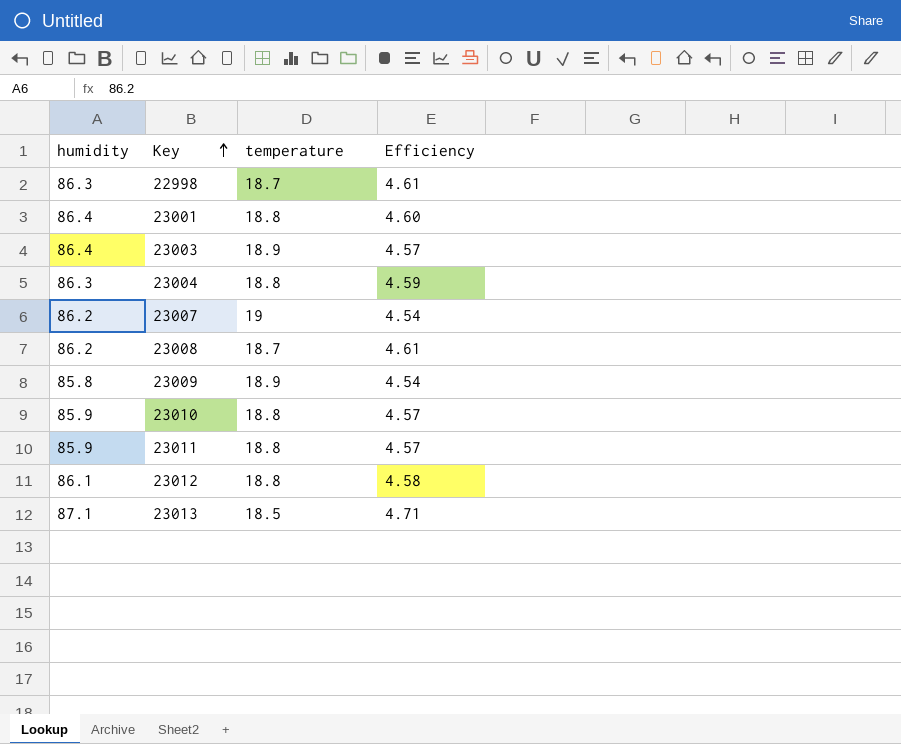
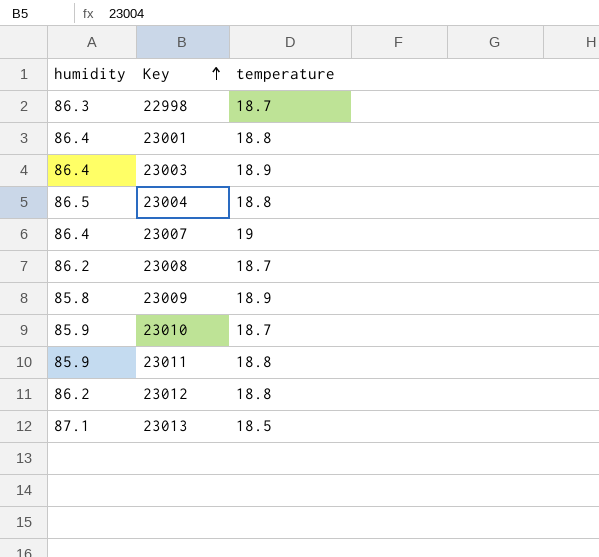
column Efficiency | formula: [humidity] / [temperature] -> none
23004 | humidity: 86.3 -> 86.5
23007 | humidity: 86.2 -> 86.4
23010 | temperature: 18.8 -> 18.7
23012 | humidity: 86.1 -> 86.2

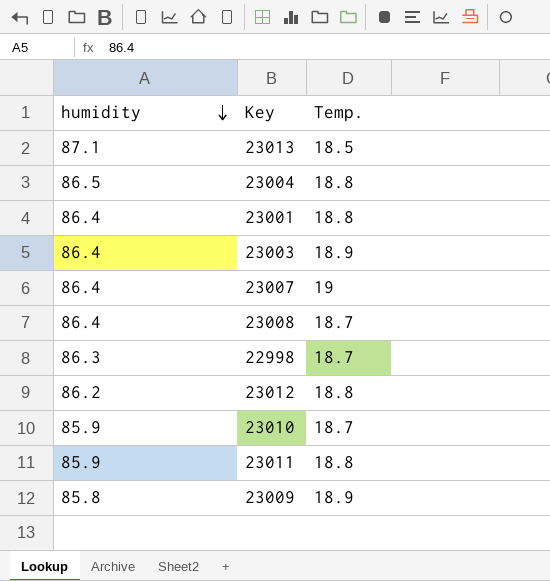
row order: Key ascending -> humidity descending
column name: temperature -> Temp.
23008 | humidity: 86.2 -> 86.4

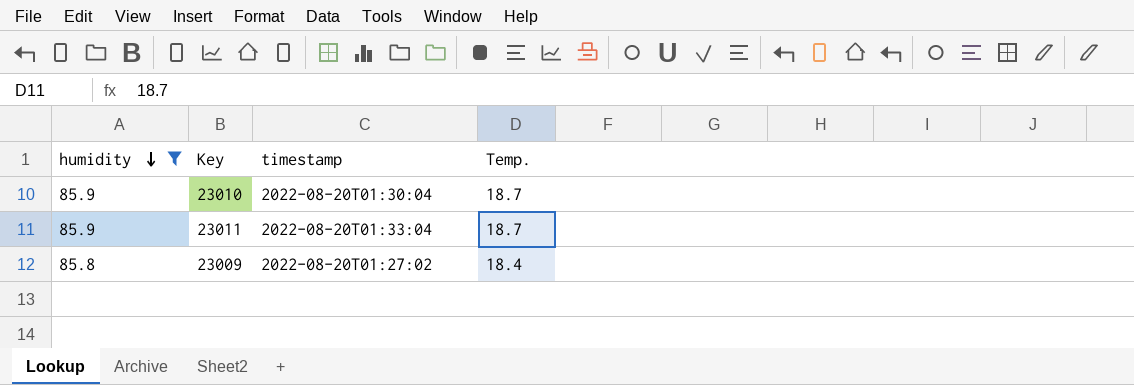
filter: none -> humidity <= 85.9
column timestamp | position: none -> 3
23011 | Temp.: 18.8 -> 18.7
23009 | Temp.: 18.9 -> 18.4

